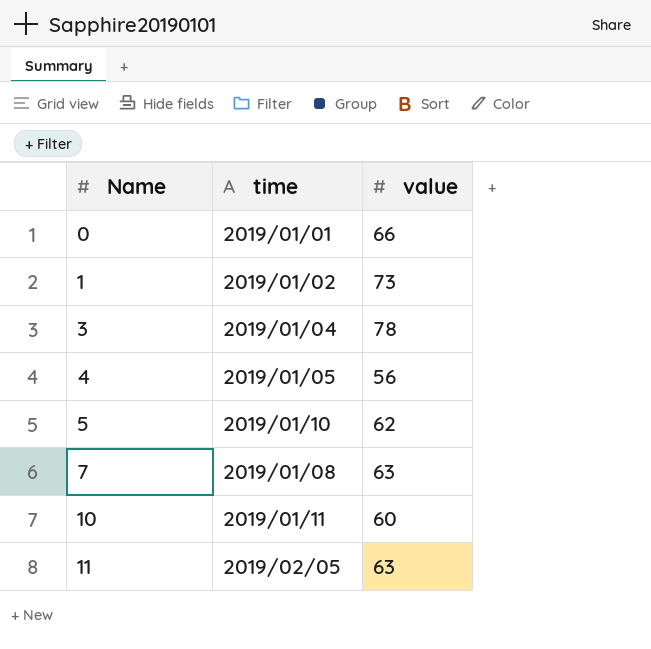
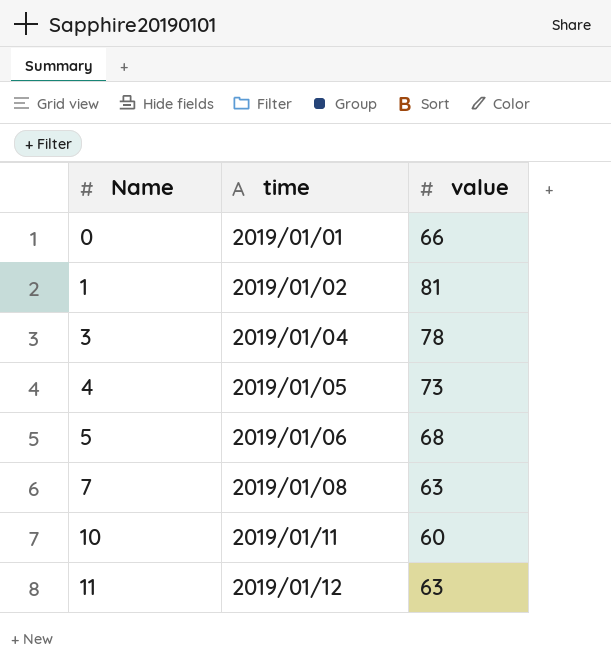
1 | value: 73 -> 81
4 | value: 56 -> 73
5 | time: 2019/01/10 -> 2019/01/06
5 | value: 62 -> 68
11 | time: 2019/02/05 -> 2019/01/12

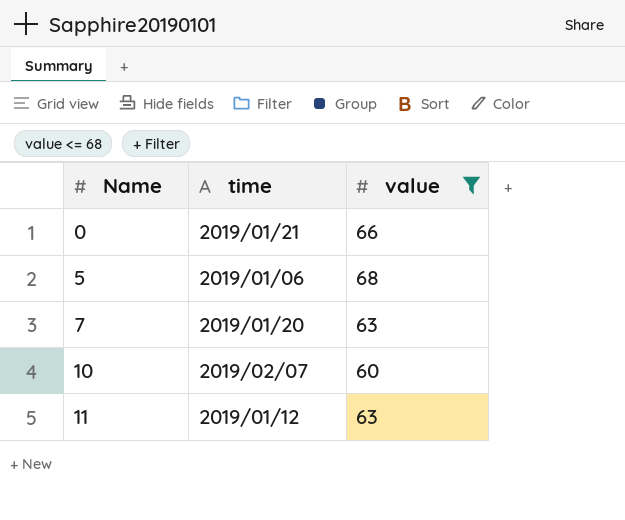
filter: none -> value <= 68
0 | time: 2019/01/01 -> 2019/01/21
7 | time: 2019/01/08 -> 2019/01/20
10 | time: 2019/01/11 -> 2019/02/07

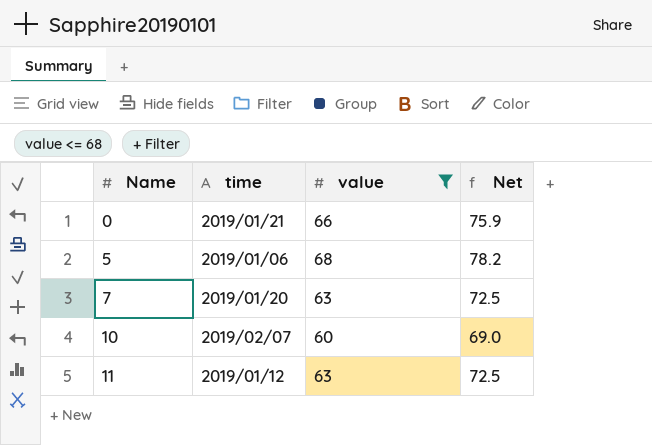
column Net | formula: none -> [value] * 1.15

